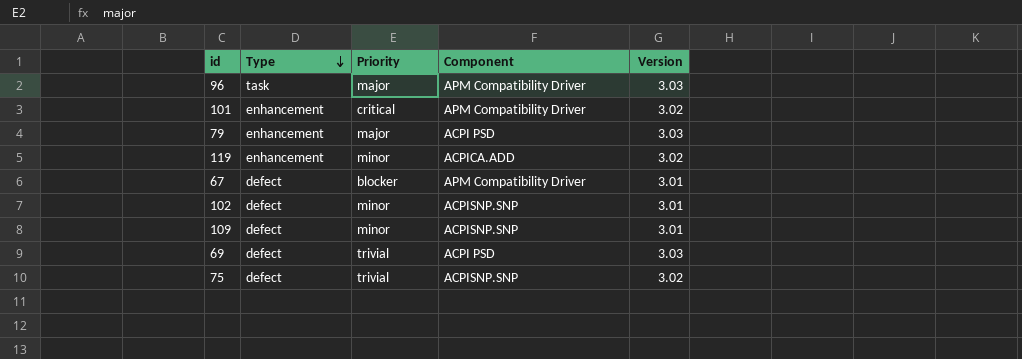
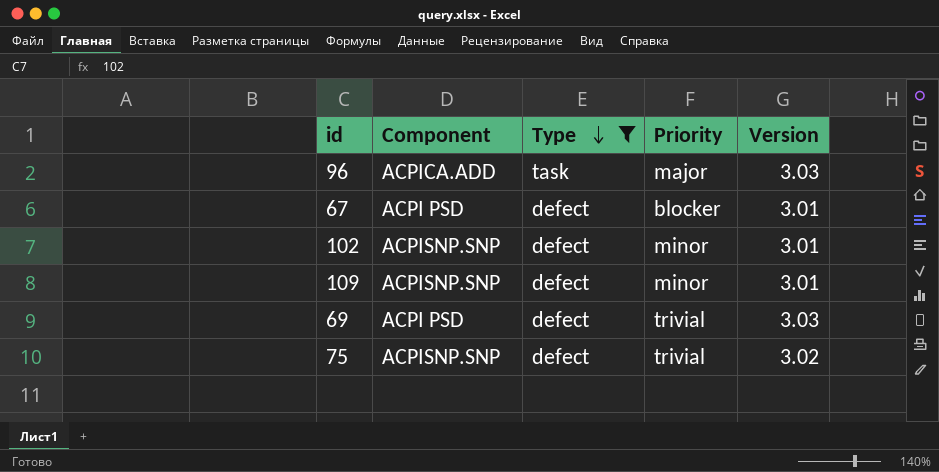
filter: none -> Type != enhancement
column Component | position: 4 -> 2
96 | Component: APM Compatibility Driver -> ACPICA.ADD
67 | Component: APM Compatibility Driver -> ACPI PSD

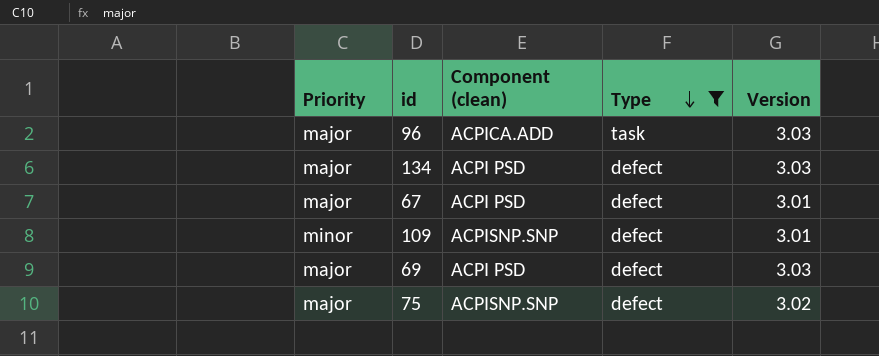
column Priority | position: 4 -> 1
column name: Component -> Component (clean)
row 102: ACPISNP.SNP | defect | minor | 3.01 -> none
row 134: none -> major | ACPI PSD | defect | 3.03
67 | Priority: blocker -> major
69 | Priority: trivial -> major
75 | Priority: trivial -> major

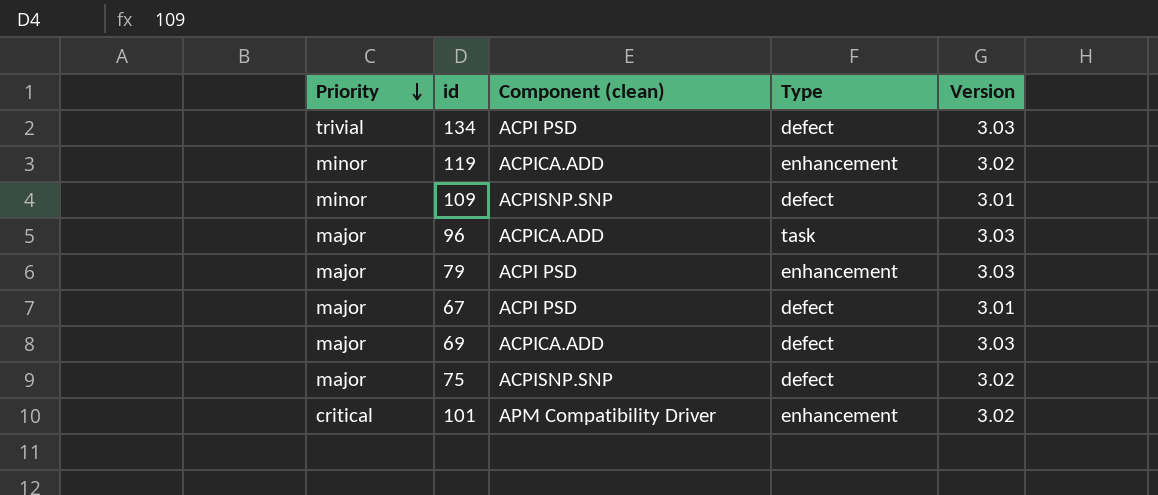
filter: Type != enhancement -> none
row order: Type descending -> Priority descending
134 | Priority: major -> trivial
69 | Component (clean): ACPI PSD -> ACPICA.ADD

